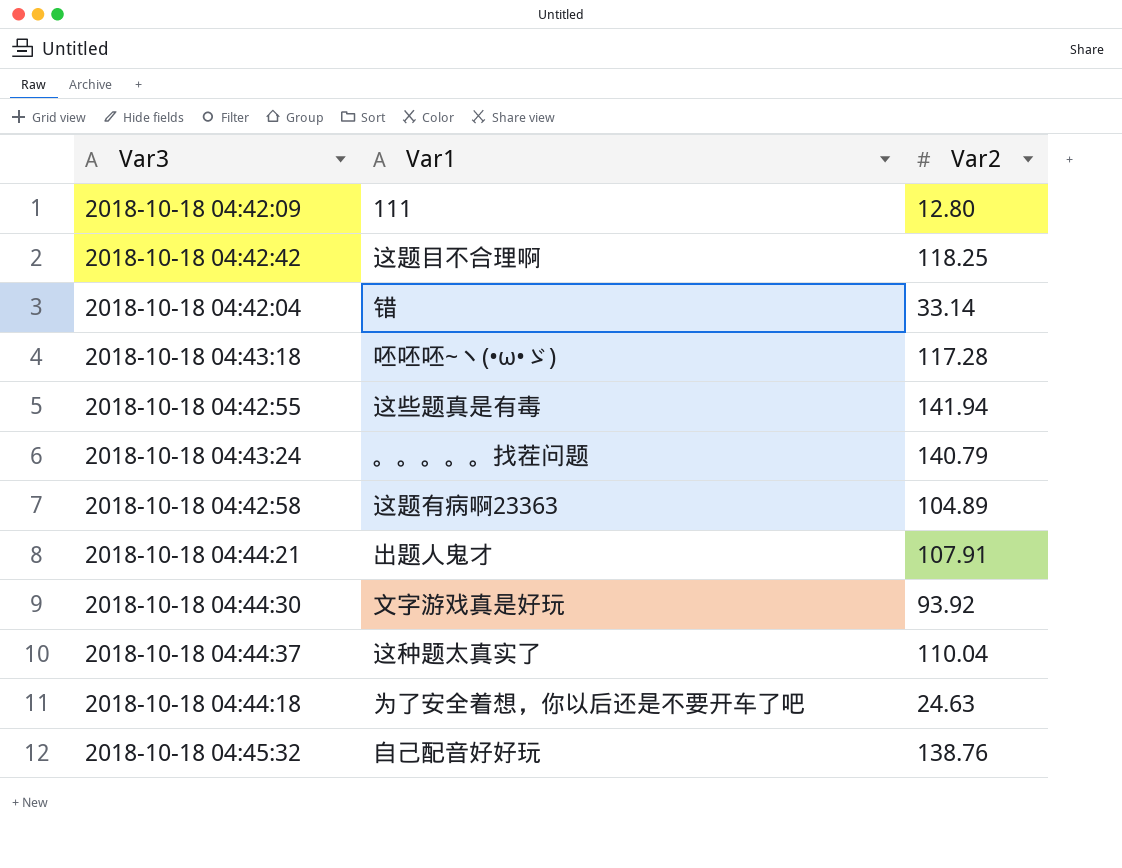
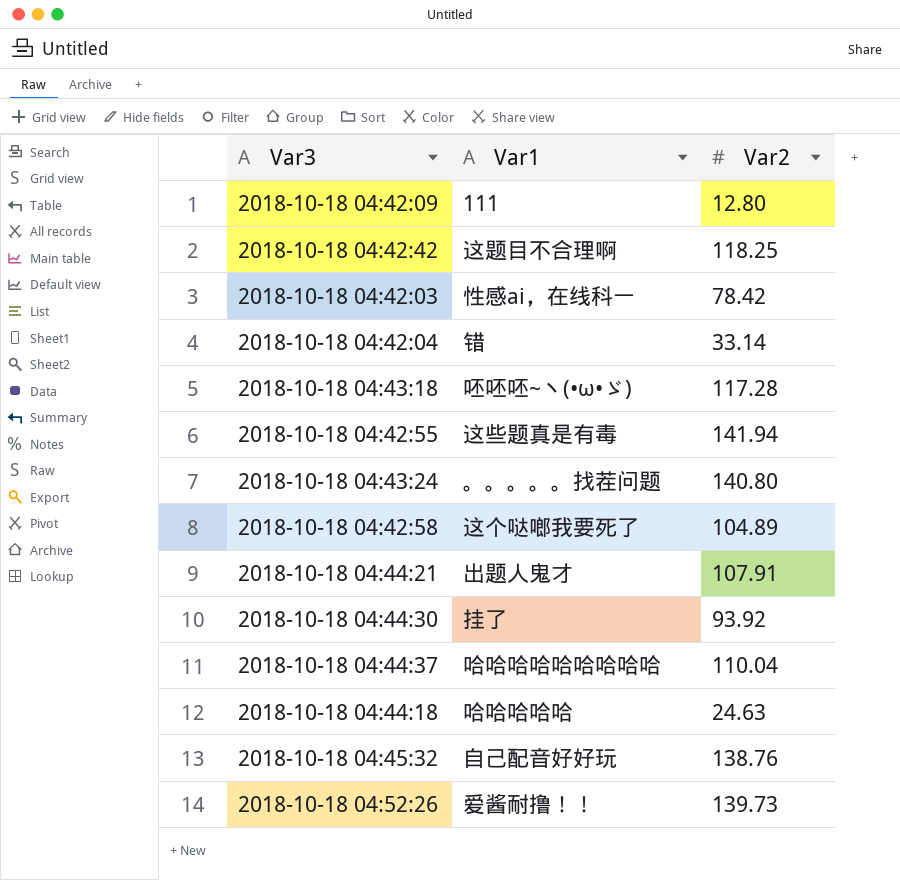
row 2018-10-18 04:42:03: none -> 性感ai，在线科一 | 78.42
2018-10-18 04:43:24 | Var2: 140.79 -> 140.80
2018-10-18 04:42:58 | Var1: 这题有病啊23363 -> 这个哒啷我要死了
2018-10-18 04:44:30 | Var1: 文字游戏真是好玩 -> 挂了
2018-10-18 04:44:37 | Var1: 这种题太真实了 -> 哈哈哈哈哈哈哈哈哈
2018-10-18 04:44:18 | Var1: 为了安全着想，你以后还是不要开车了吧 -> 哈哈哈哈哈
row 2018-10-18 04:52:26: none -> 爱酱耐撸！！ | 139.73

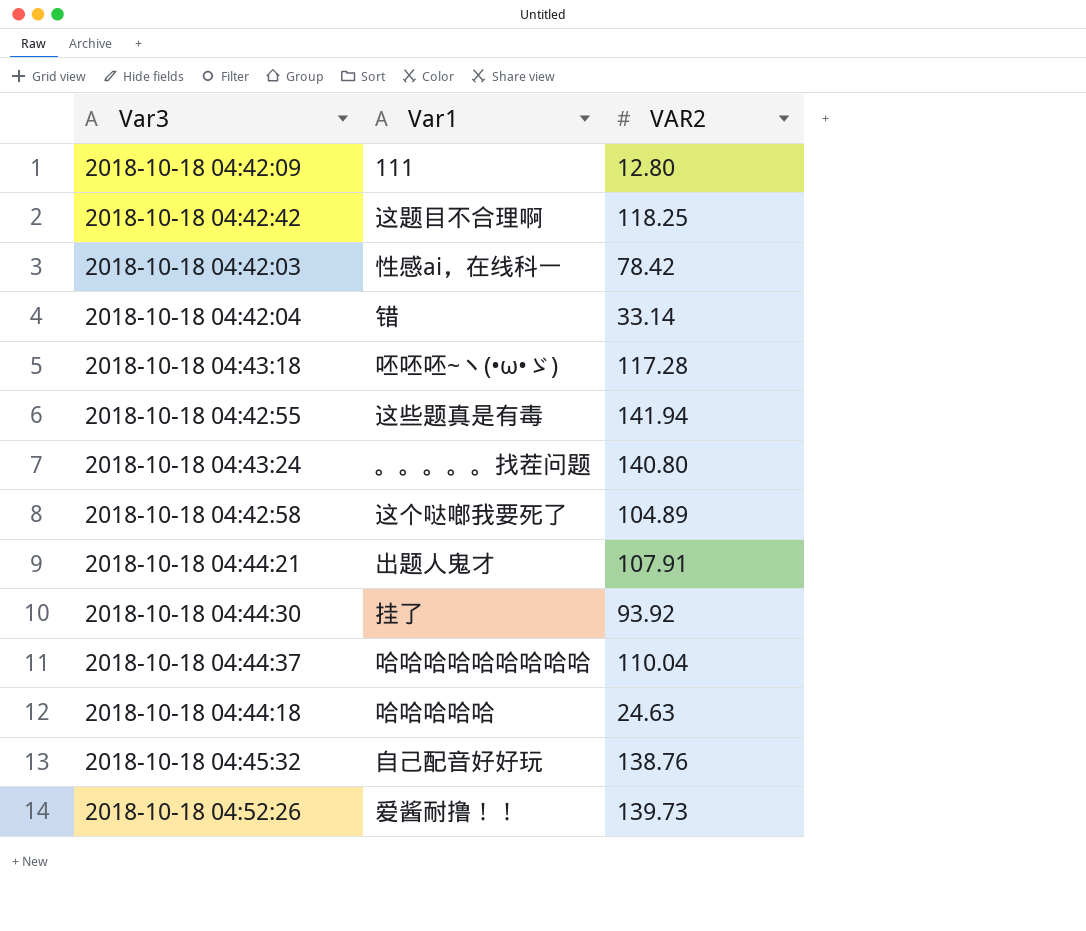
column name: Var2 -> VAR2

